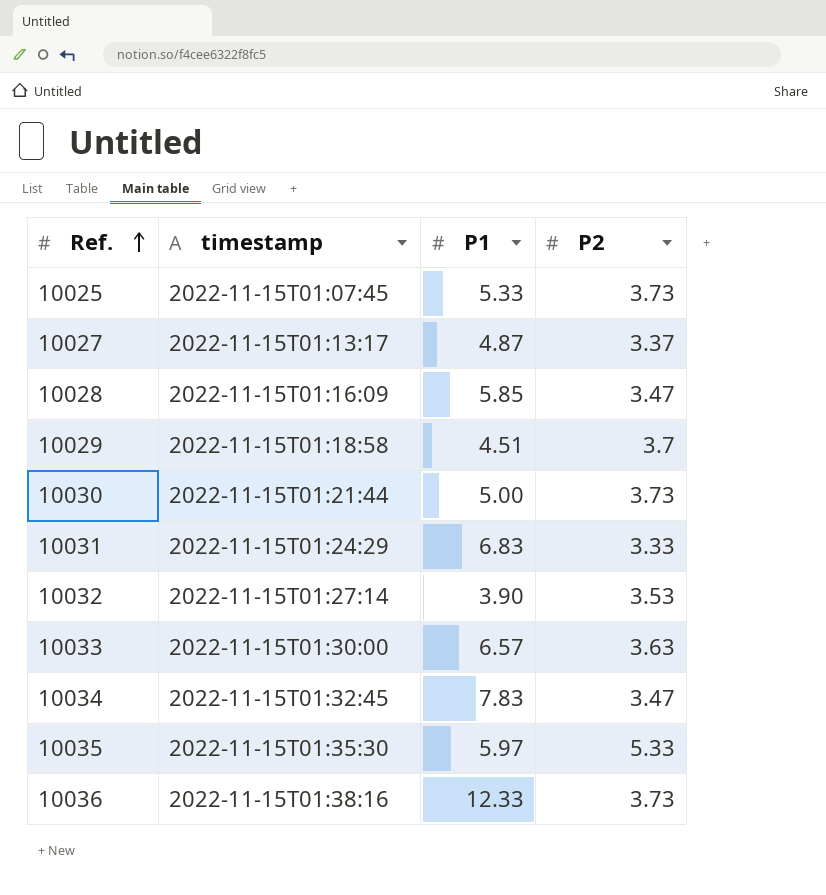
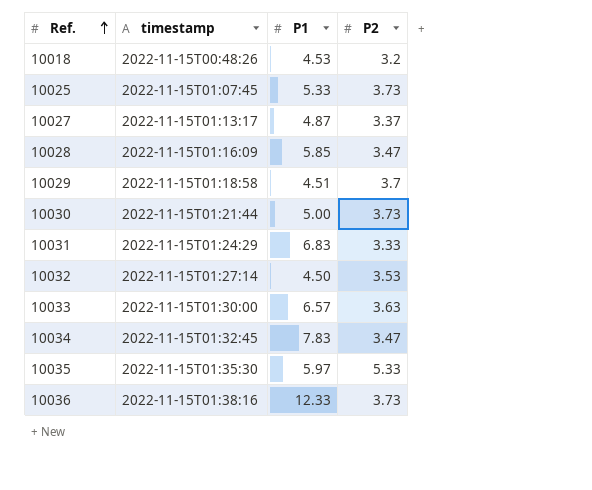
row 10018: none -> 2022-11-15T00:48:26 | 4.53 | 3.2
10032 | P1: 3.90 -> 4.50

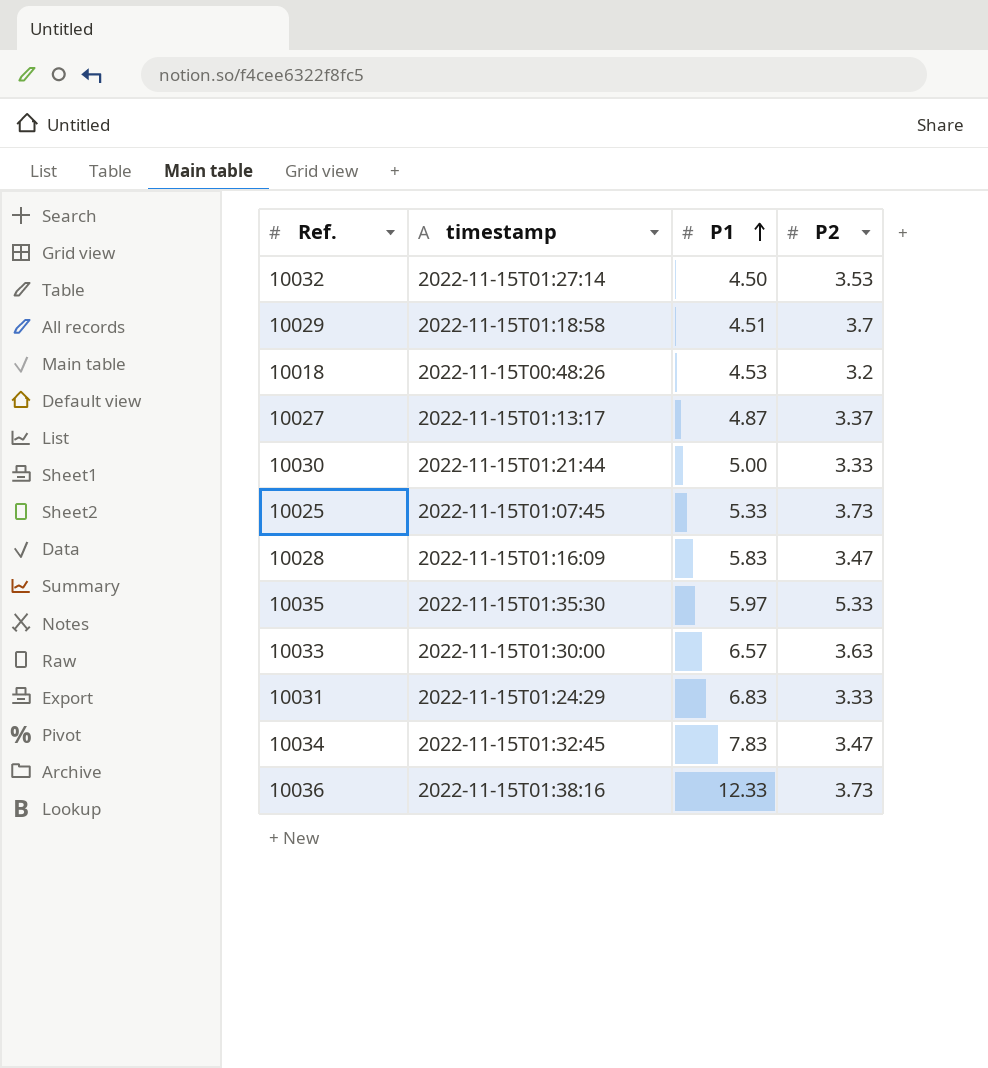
row order: Ref. ascending -> P1 ascending
10030 | P2: 3.73 -> 3.33
10028 | P1: 5.85 -> 5.83

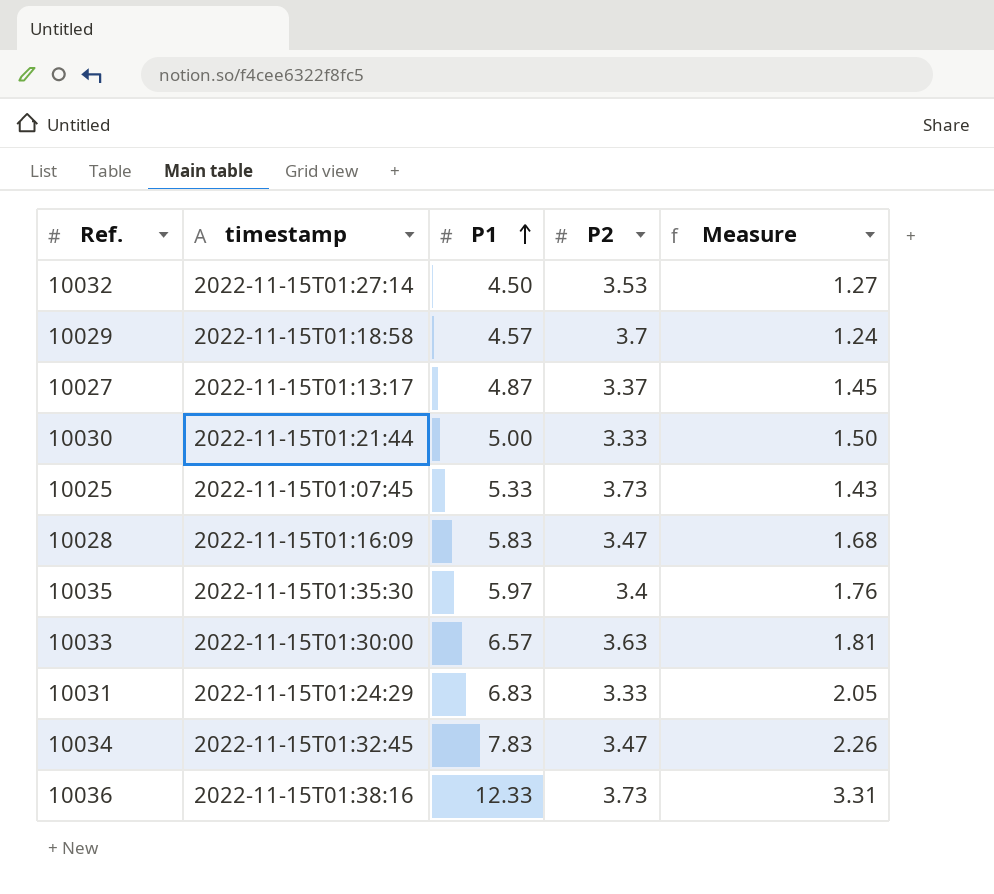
column Measure | formula: none -> [P1] / [P2]
row 10018: 2022-11-15T00:48:26 | 4.53 | 3.2 -> none
10029 | P1: 4.51 -> 4.57
10035 | P2: 5.33 -> 3.4

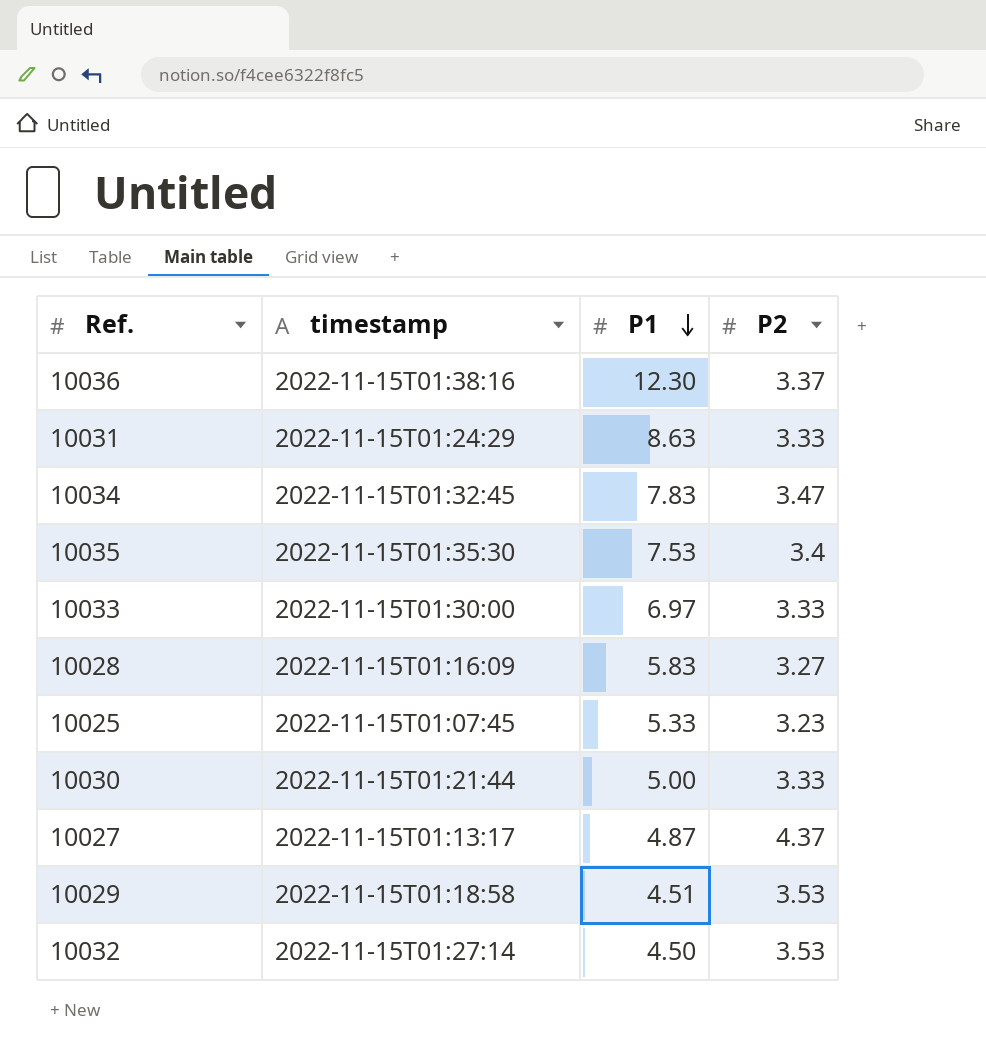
row order: P1 ascending -> P1 descending
column Measure | formula: [P1] / [P2] -> none
10036 | P1: 12.33 -> 12.30
10036 | P2: 3.73 -> 3.37
10031 | P1: 6.83 -> 8.63
10035 | P1: 5.97 -> 7.53
10033 | P1: 6.57 -> 6.97
10033 | P2: 3.63 -> 3.33
10028 | P2: 3.47 -> 3.27
10025 | P2: 3.73 -> 3.23
10027 | P2: 3.37 -> 4.37
10029 | P1: 4.57 -> 4.51
10029 | P2: 3.7 -> 3.53

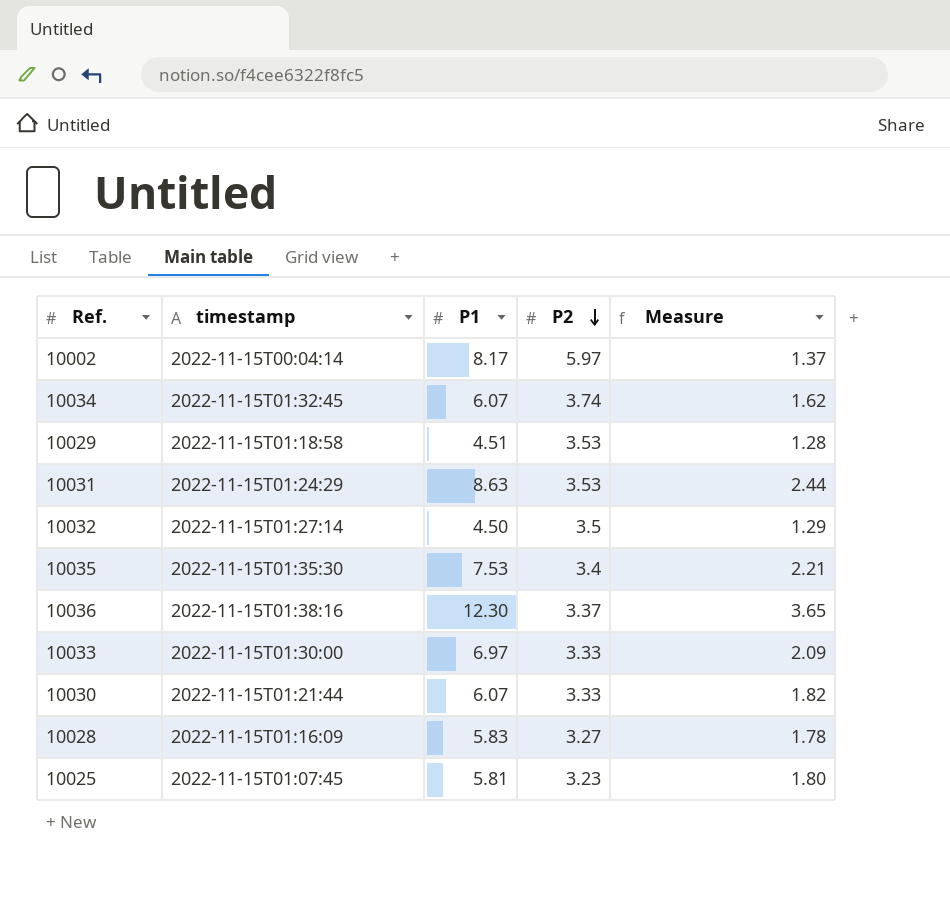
row order: P1 descending -> P2 descending
column Measure | formula: none -> [P1] / [P2]
row 10027: 2022-11-15T01:13:17 | 4.87 | 4.37 -> none
row 10002: none -> 2022-11-15T00:04:14 | 8.17 | 5.97 | 1.37
10034 | P1: 7.83 -> 6.07
10034 | P2: 3.47 -> 3.74
10031 | P2: 3.33 -> 3.53
10032 | P2: 3.53 -> 3.5
10030 | P1: 5.00 -> 6.07
10025 | P1: 5.33 -> 5.81

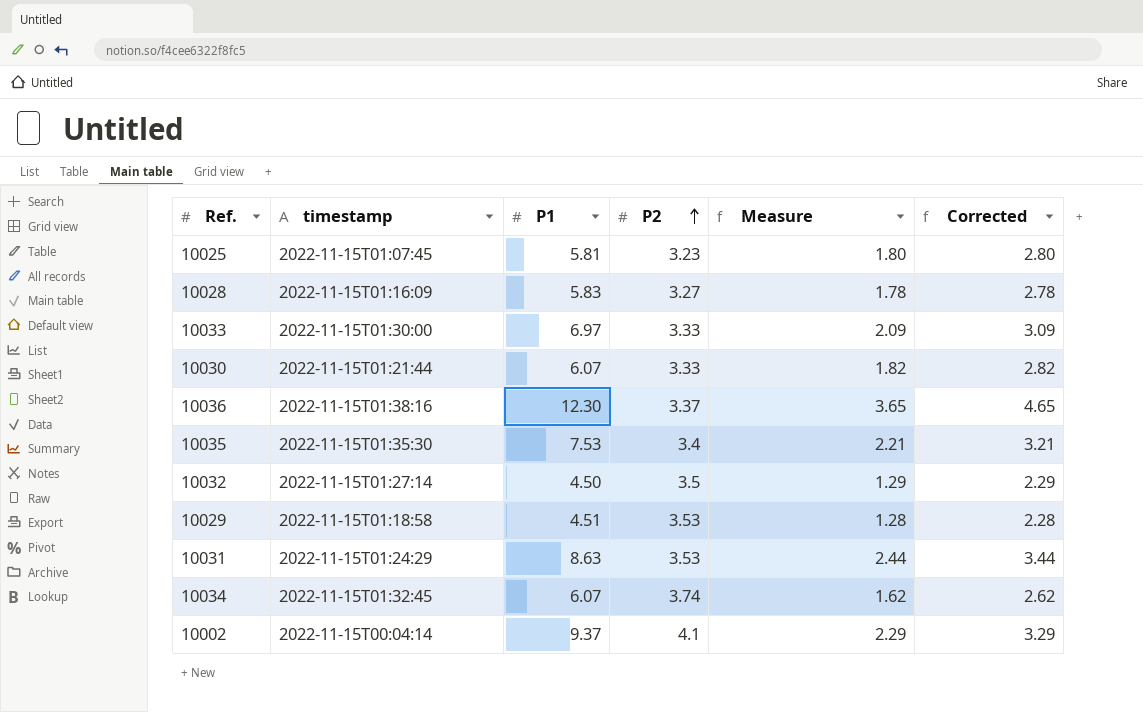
row order: P2 descending -> P2 ascending
column Corrected | formula: none -> [Measure] + 1
10002 | P1: 8.17 -> 9.37
10002 | P2: 5.97 -> 4.1
10002 | Measure: 1.37 -> 2.29

